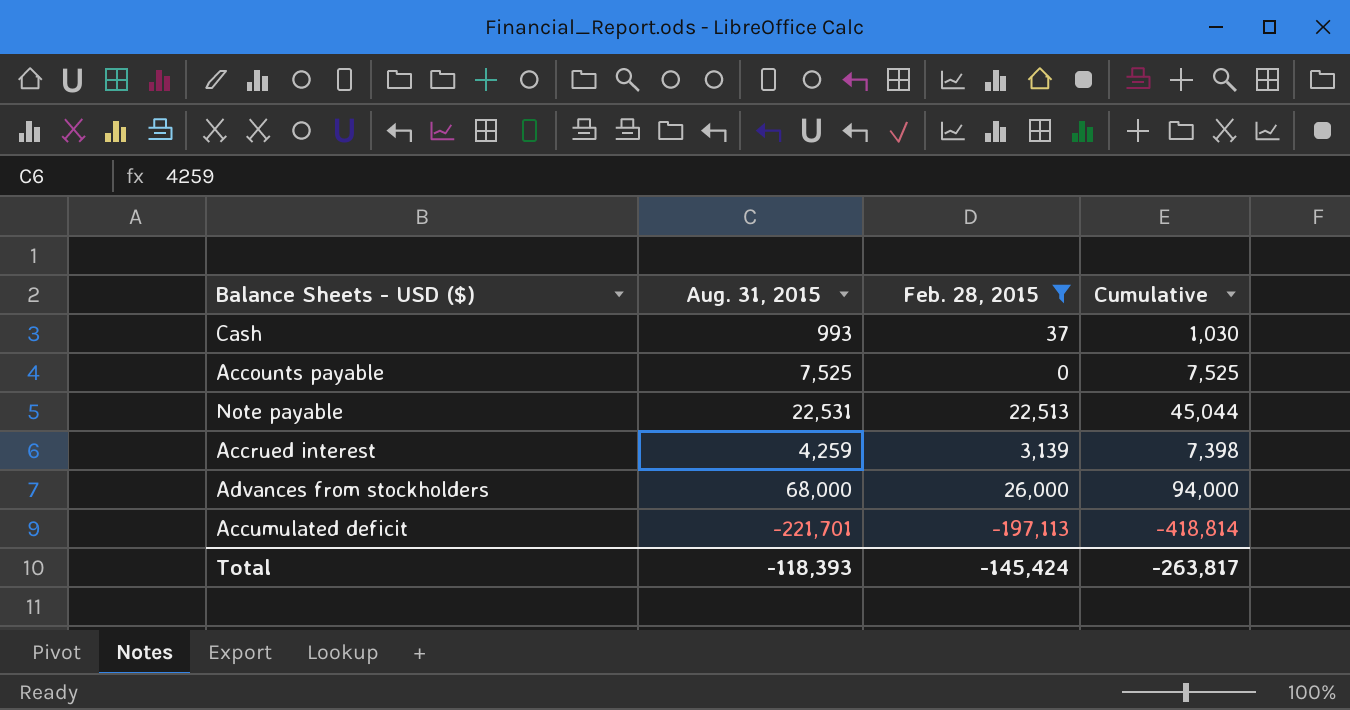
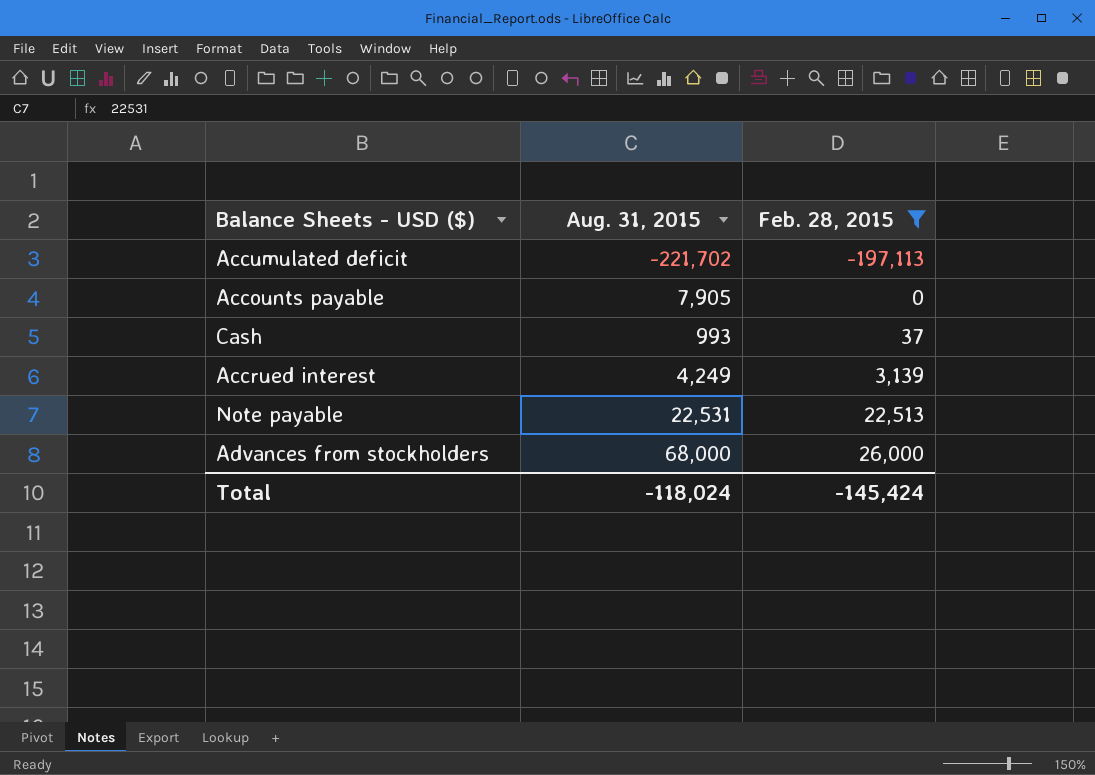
row order: none -> Feb. 28, 2015 ascending
column Cumulative | formula: [Aug. 31, 2015] + [Feb. 28, 2015] -> none
Accumulated deficit | Aug. 31, 2015: -221,701 -> -221,702
Accounts payable | Aug. 31, 2015: 7,525 -> 7,905
Accrued interest | Aug. 31, 2015: 4,259 -> 4,249
Total | Aug. 31, 2015: -118,393 -> -118,024

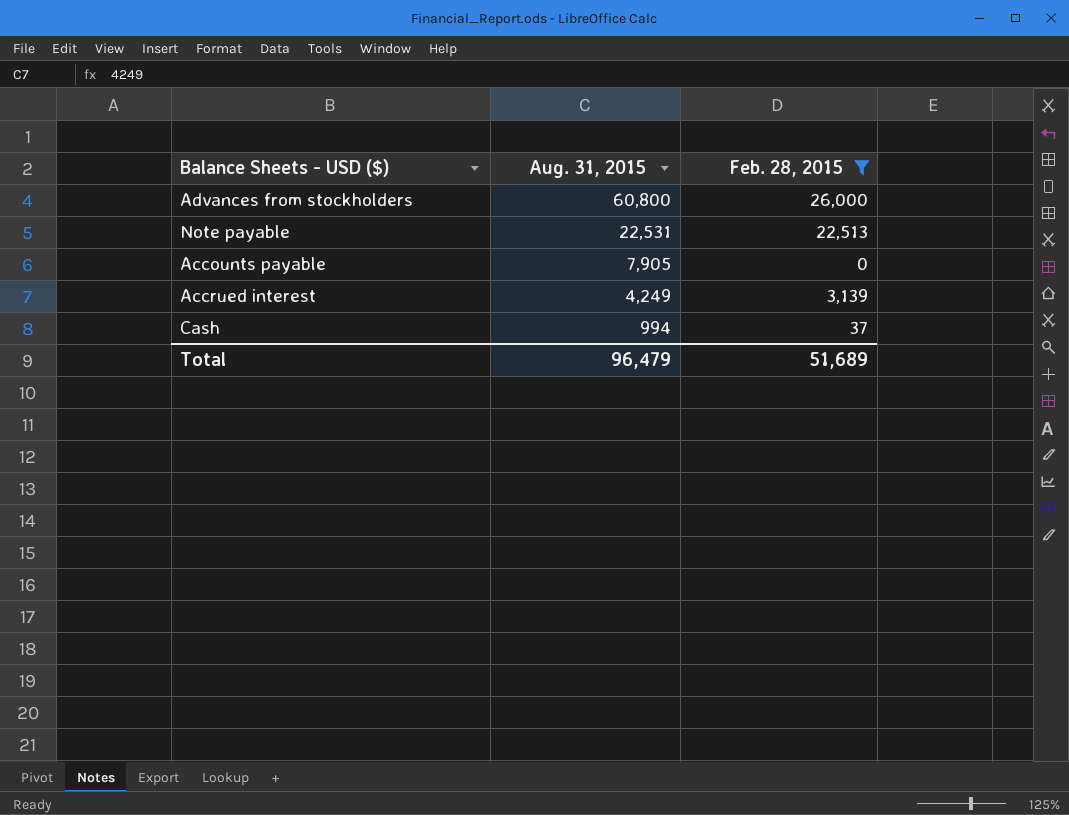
row order: Feb. 28, 2015 ascending -> Aug. 31, 2015 descending
row Accumulated deficit: -221,702 | -197,113 -> none
Advances from stockholders | Aug. 31, 2015: 68,000 -> 60,800
Cash | Aug. 31, 2015: 993 -> 994
Total | Aug. 31, 2015: -118,024 -> 96,479
Total | Feb. 28, 2015: -145,424 -> 51,689

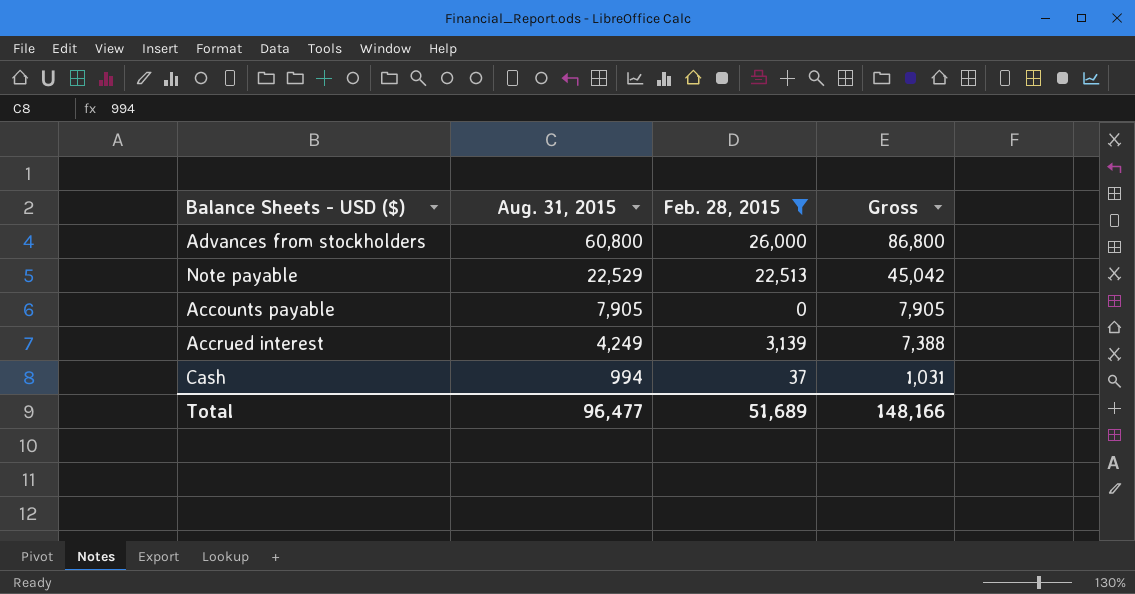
column Gross | formula: none -> [Aug. 31, 2015] + [Feb. 28, 2015]
Note payable | Aug. 31, 2015: 22,531 -> 22,529
Total | Aug. 31, 2015: 96,479 -> 96,477

